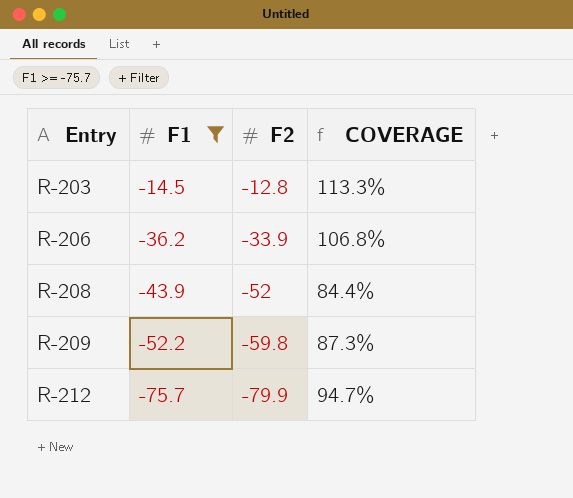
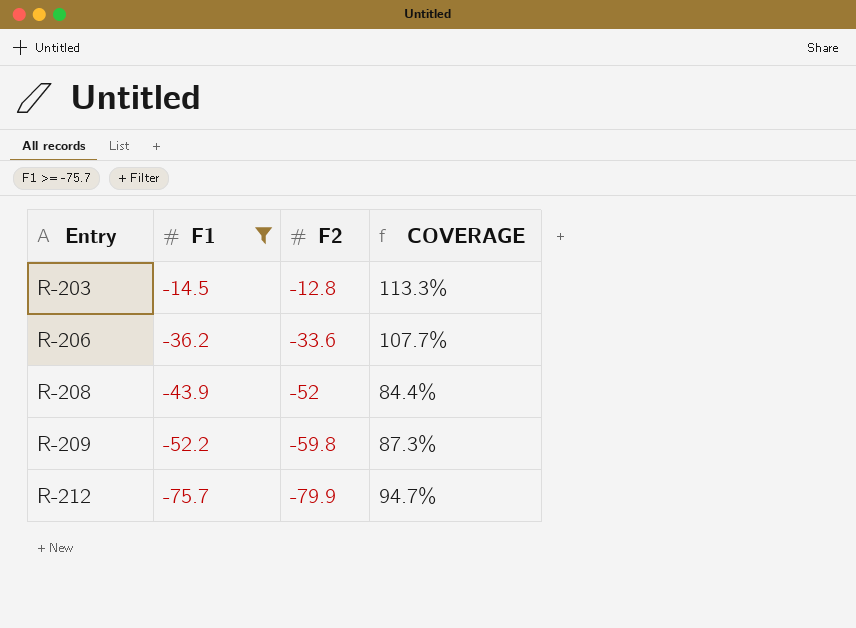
R-206 | F2: -33.9 -> -33.6
R-206 | COVERAGE: 106.8% -> 107.7%

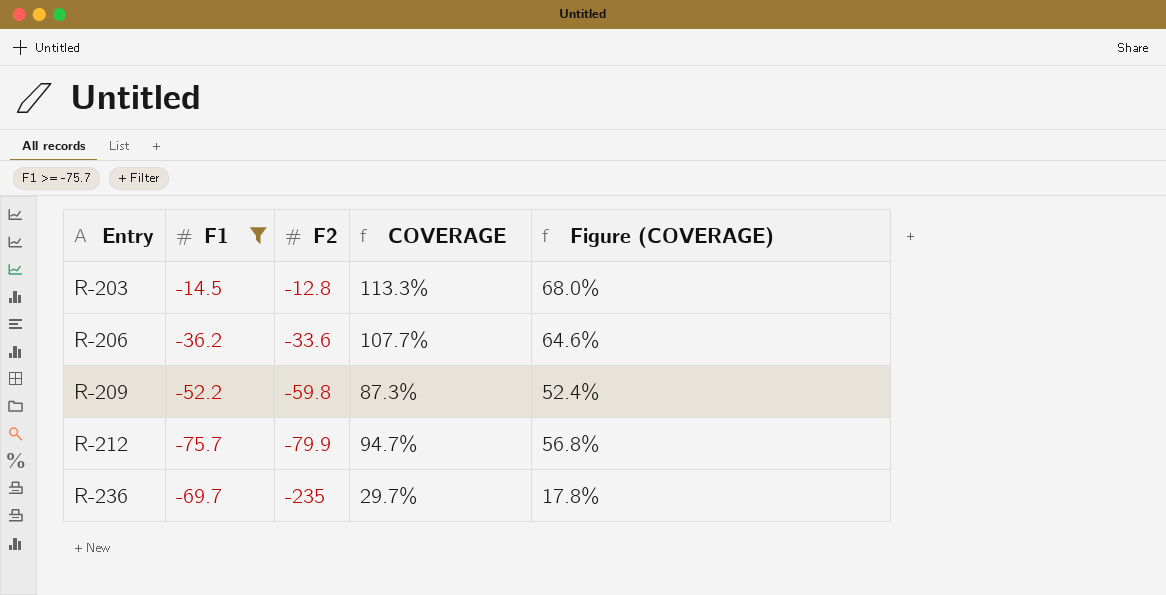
column Figure (COVERAGE) | formula: none -> [COVERAGE] * 0.6
row R-208: -43.9 | -52 | 84.4% -> none
row R-236: none -> -69.7 | -235 | 29.7% | 17.8%

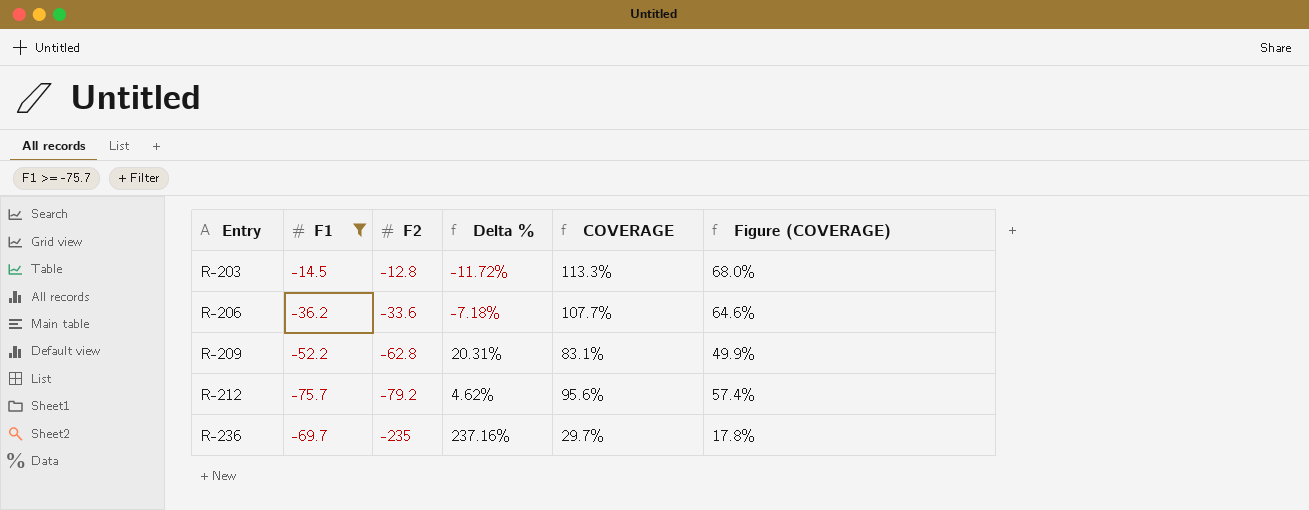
column Delta % | formula: none -> ([F2] - [F1]) / [F1]
R-209 | F2: -59.8 -> -62.8
R-209 | COVERAGE: 87.3% -> 83.1%
R-209 | Figure (COVERAGE): 52.4% -> 49.9%
R-212 | F2: -79.9 -> -79.2
R-212 | COVERAGE: 94.7% -> 95.6%
R-212 | Figure (COVERAGE): 56.8% -> 57.4%

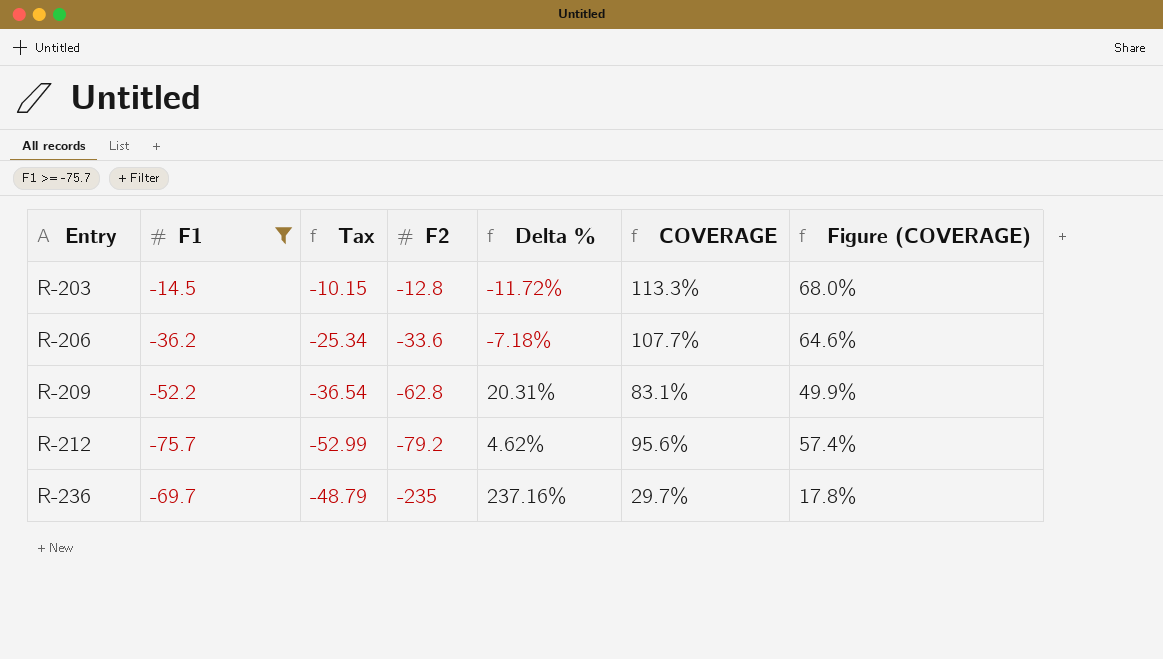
column Tax | formula: none -> [F1] * 0.7

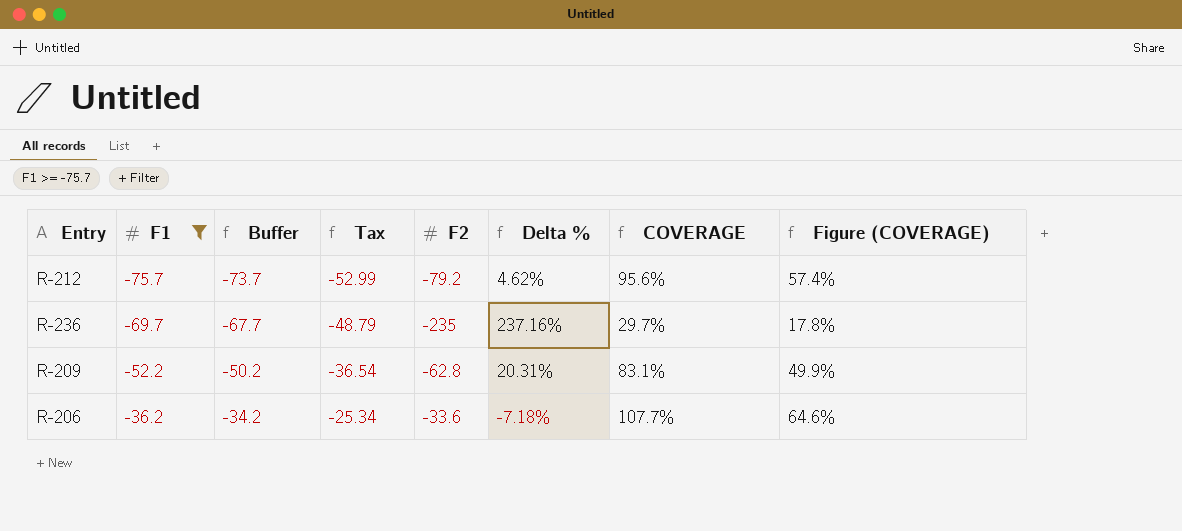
row order: Entry ascending -> F1 ascending
column Buffer | formula: none -> [F1] + 2
row R-203: -14.5 | -10.15 | -12.8 | -11.72% | 113.3% | 68.0% -> none

